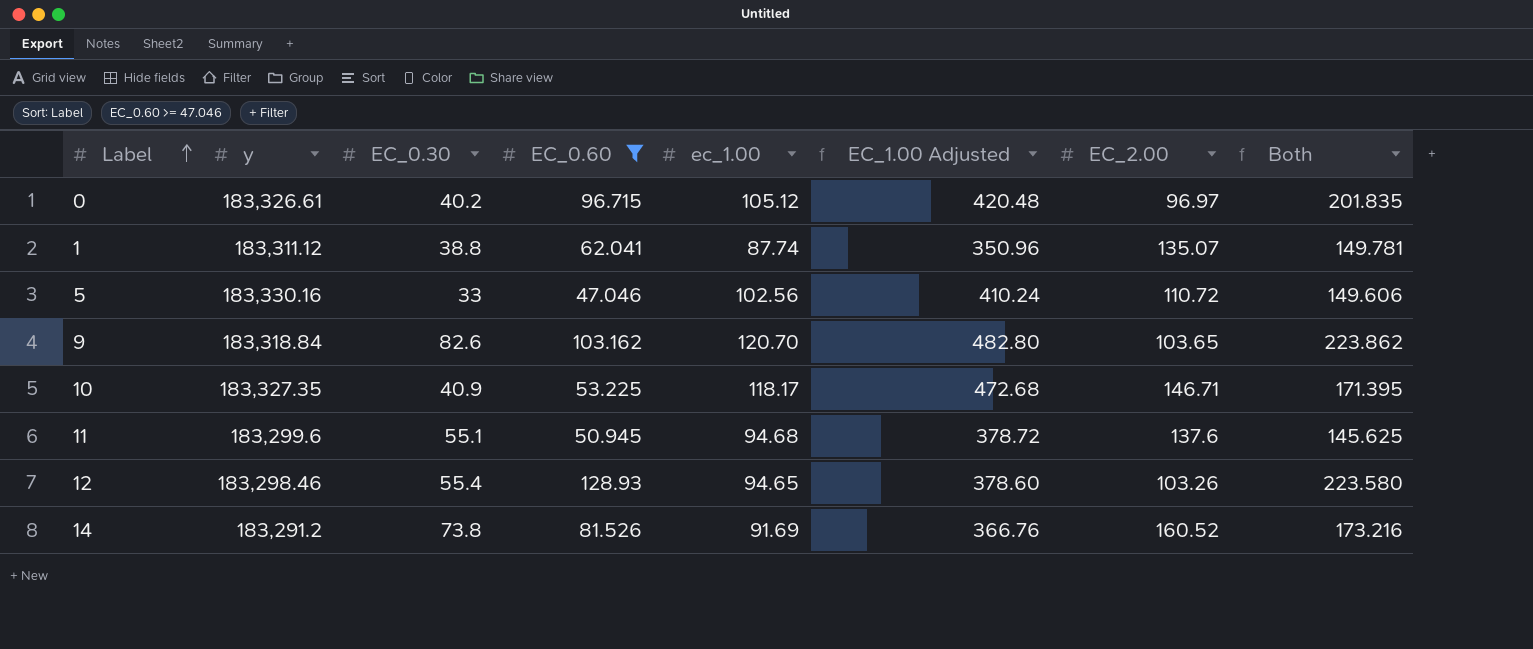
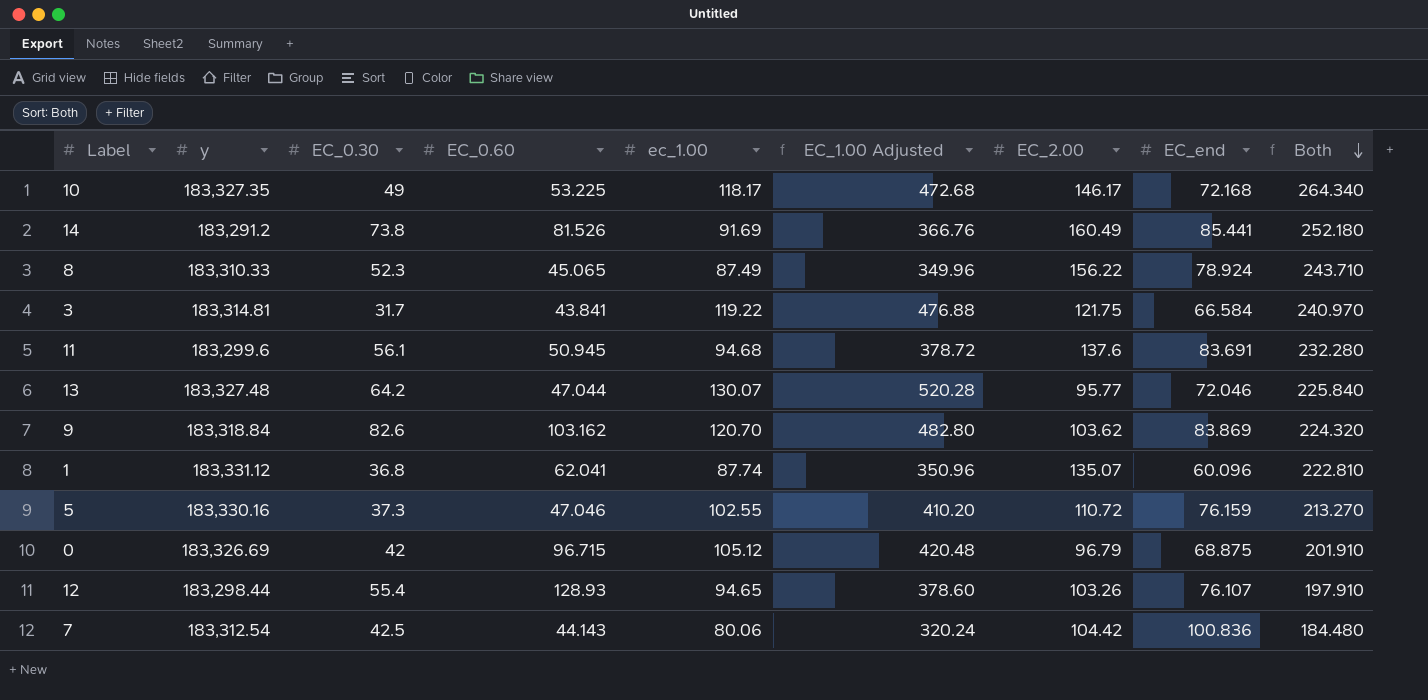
filter: EC_0.60 >= 47.046 -> none
row order: Label ascending -> Both descending
column EC_end | position: none -> 8
column Both | formula: [EC_0.60] + [ec_1.00] -> [ec_1.00] + [EC_2.00]
10 | EC_0.30: 40.9 -> 49
10 | EC_2.00: 146.71 -> 146.17
14 | EC_2.00: 160.52 -> 160.49
11 | EC_0.30: 55.1 -> 56.1
9 | EC_2.00: 103.65 -> 103.62
1 | y: 183,311.12 -> 183,331.12
1 | EC_0.30: 38.8 -> 36.8
5 | EC_0.30: 33 -> 37.3
5 | ec_1.00: 102.56 -> 102.55
5 | EC_1.00 Adjusted: 410.24 -> 410.20
0 | y: 183,326.61 -> 183,326.69
0 | EC_0.30: 40.2 -> 42
0 | EC_2.00: 96.97 -> 96.79
12 | y: 183,298.46 -> 183,298.44

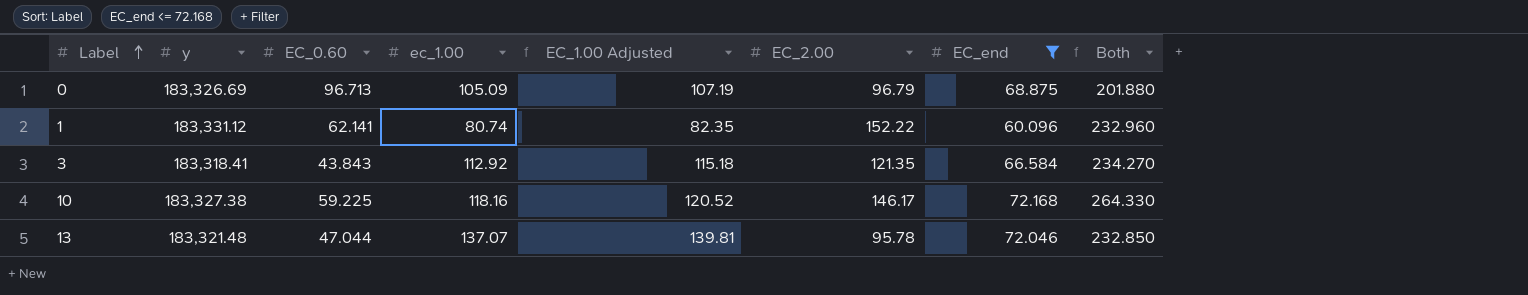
filter: none -> EC_end <= 72.168
row order: Both descending -> Label ascending
column EC_0.30 | position: 3 -> none
column EC_1.00 Adjusted | formula: [ec_1.00] * 4 -> [ec_1.00] * 1.02
0 | EC_0.60: 96.715 -> 96.713
0 | ec_1.00: 105.12 -> 105.09
0 | Both: 201.910 -> 201.880
1 | EC_0.60: 62.041 -> 62.141
1 | ec_1.00: 87.74 -> 80.74
1 | EC_2.00: 135.07 -> 152.22
1 | Both: 222.810 -> 232.960
3 | y: 183,314.81 -> 183,318.41
3 | EC_0.60: 43.841 -> 43.843
3 | ec_1.00: 119.22 -> 112.92
3 | EC_2.00: 121.75 -> 121.35
3 | Both: 240.970 -> 234.270
10 | y: 183,327.35 -> 183,327.38
10 | EC_0.60: 53.225 -> 59.225
10 | ec_1.00: 118.17 -> 118.16
10 | Both: 264.340 -> 264.330
13 | y: 183,327.48 -> 183,321.48
13 | ec_1.00: 130.07 -> 137.07
13 | EC_2.00: 95.77 -> 95.78
13 | Both: 225.840 -> 232.850

